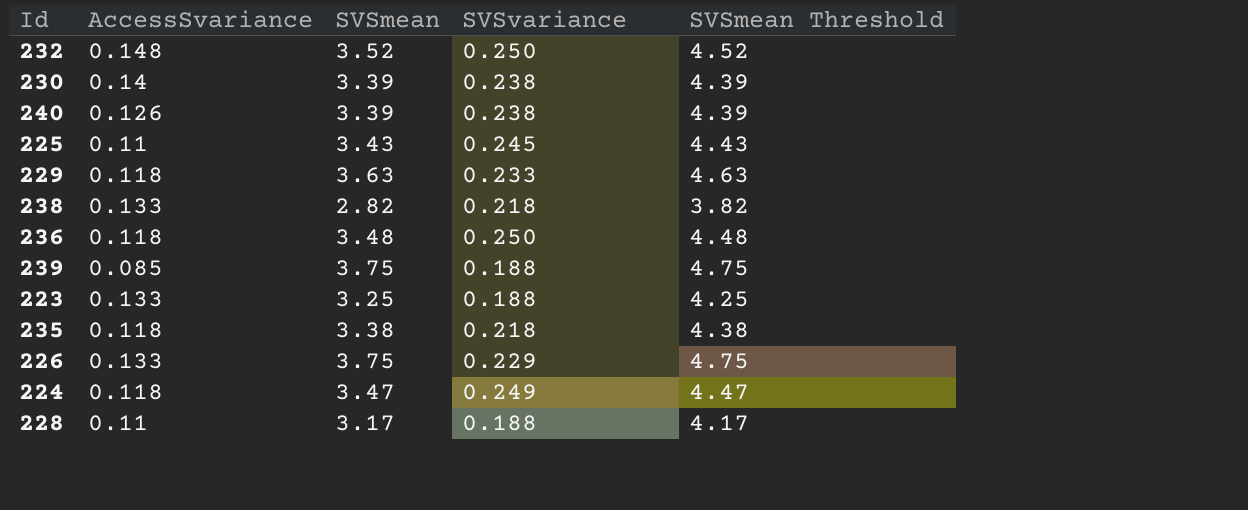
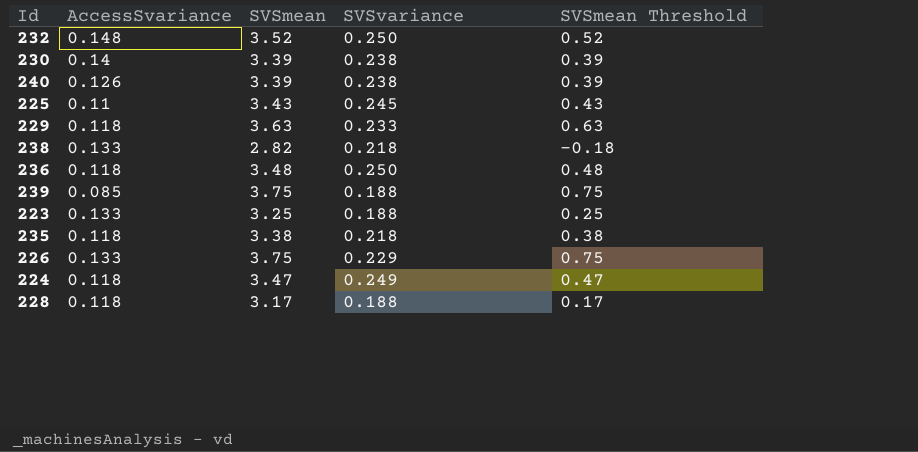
column SVSmean Threshold | formula: [SVSmean] + 1 -> [SVSmean] - 3
228 | AccessSvariance: 0.11 -> 0.118

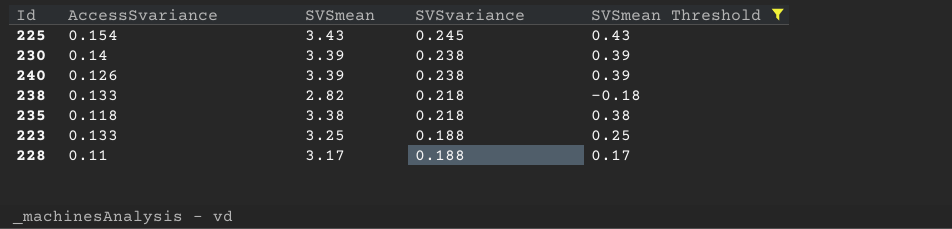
filter: none -> SVSmean Threshold <= 0.43
row order: none -> SVSvariance descending
225 | AccessSvariance: 0.11 -> 0.154
228 | AccessSvariance: 0.118 -> 0.11

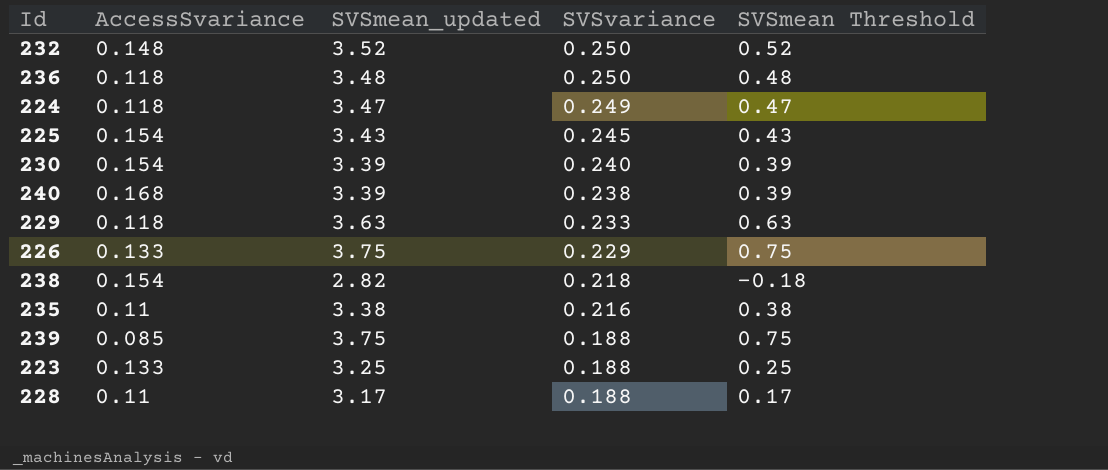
filter: SVSmean Threshold <= 0.43 -> none
column name: SVSmean -> SVSmean_updated
230 | AccessSvariance: 0.14 -> 0.154
230 | SVSvariance: 0.238 -> 0.240
240 | AccessSvariance: 0.126 -> 0.168
238 | AccessSvariance: 0.133 -> 0.154
235 | AccessSvariance: 0.118 -> 0.11
235 | SVSvariance: 0.218 -> 0.216

